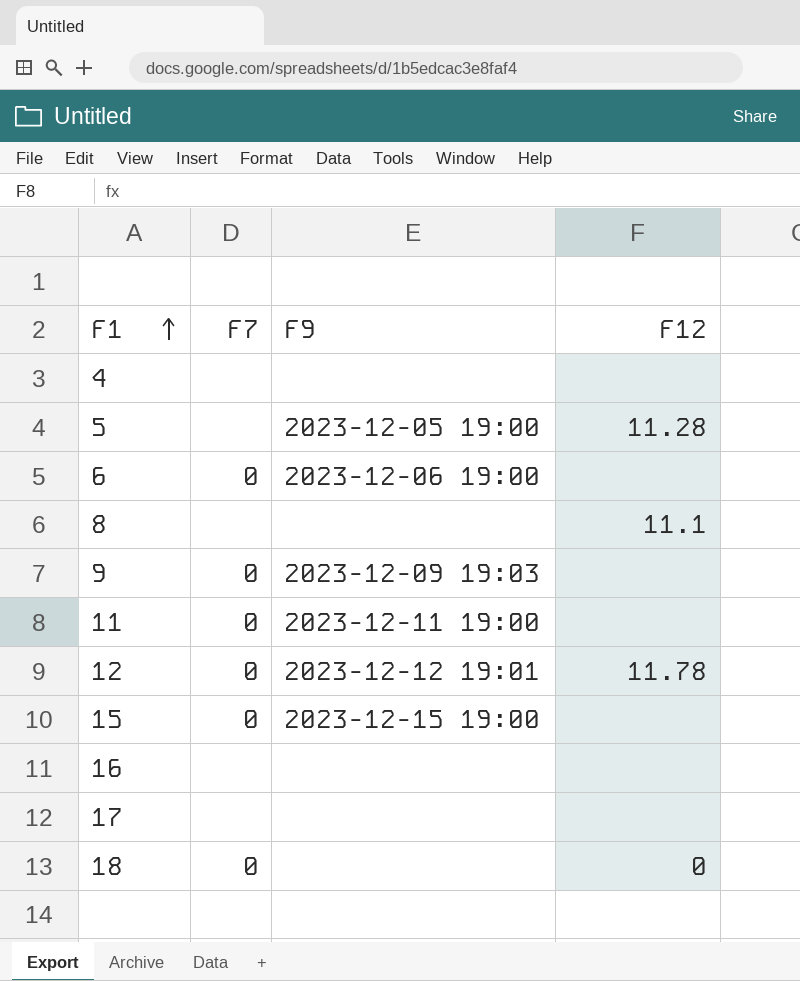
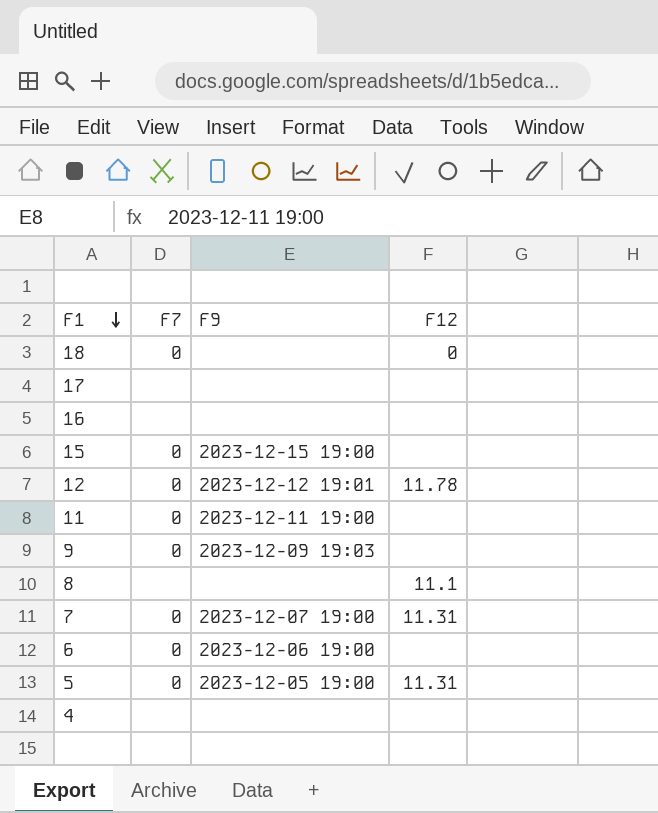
row order: F1 ascending -> F1 descending
row 7: none -> 0 | 2023-12-07 19:00 | 11.31
5 | F7: none -> 0
5 | F12: 11.28 -> 11.31

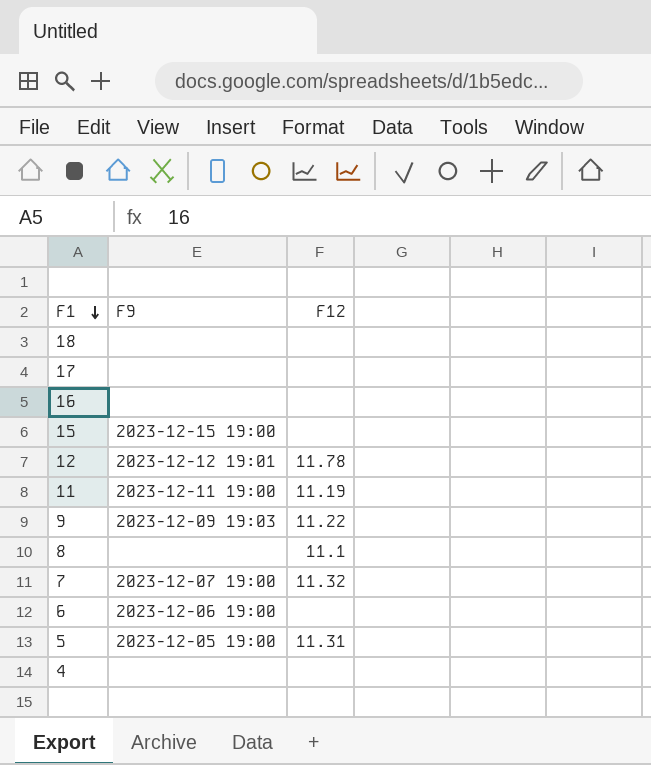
column F7 | position: 2 -> none
18 | F12: 0 -> none
11 | F12: none -> 11.19
9 | F12: none -> 11.22
7 | F12: 11.31 -> 11.32

